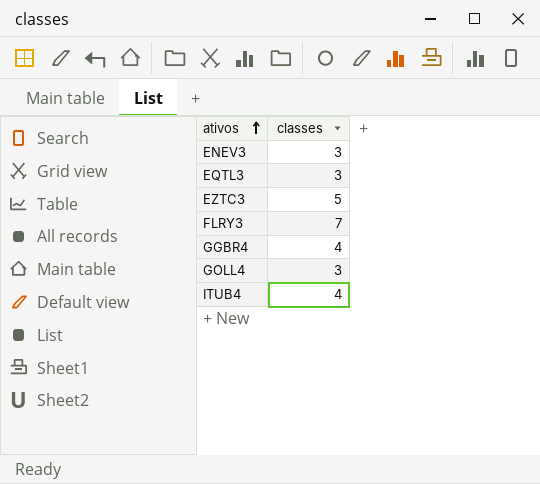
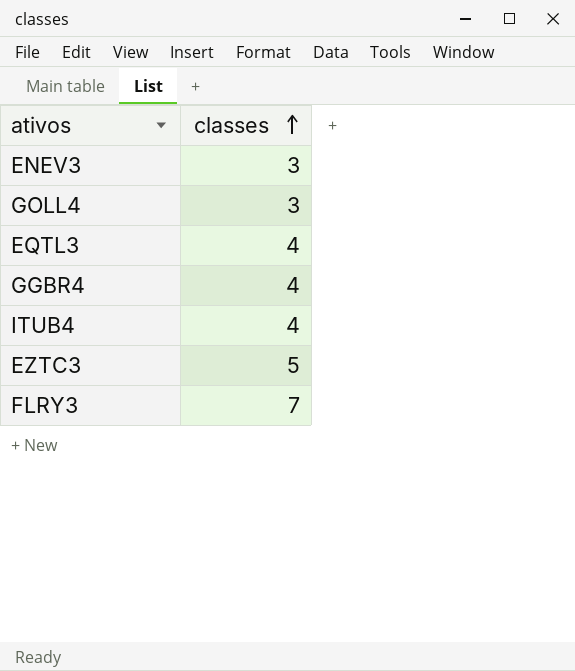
row order: ativos ascending -> classes ascending
EQTL3 | classes: 3 -> 4

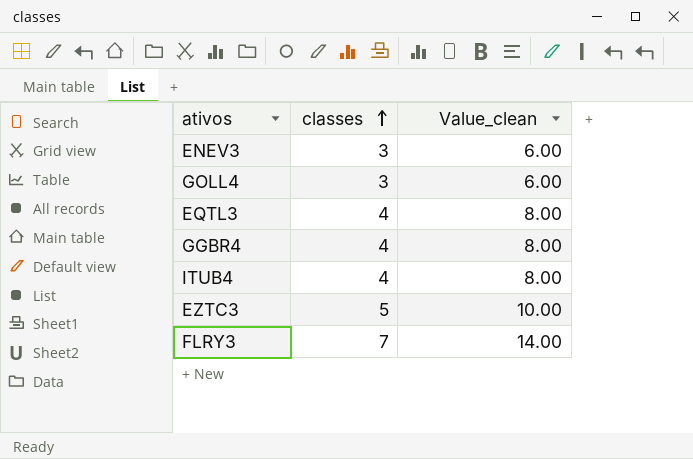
column Value_clean | formula: none -> [classes] * 2

